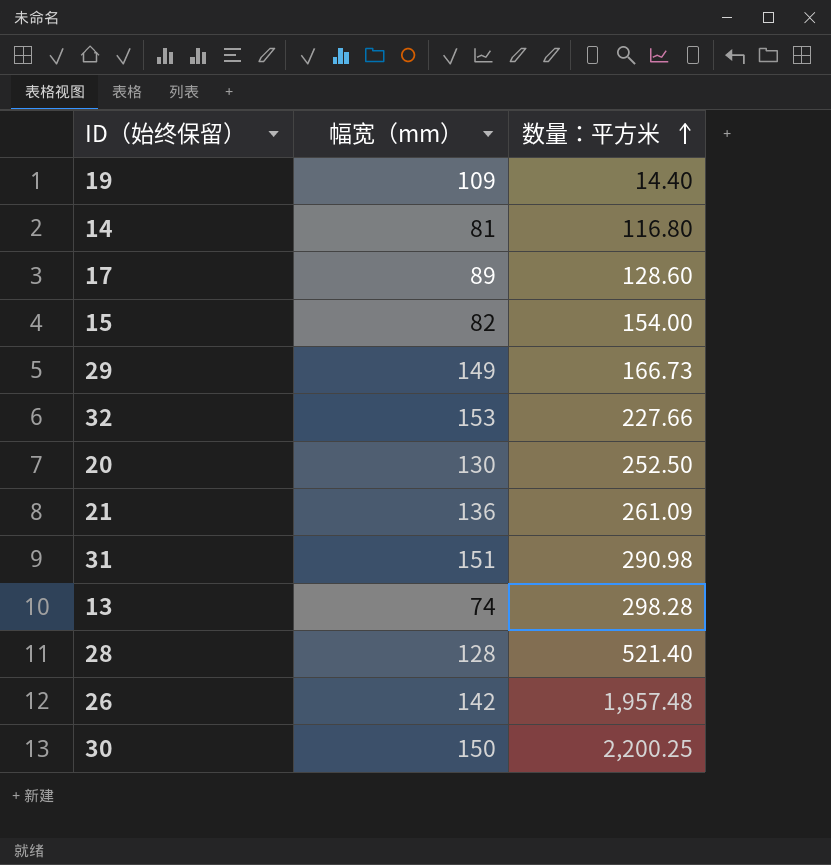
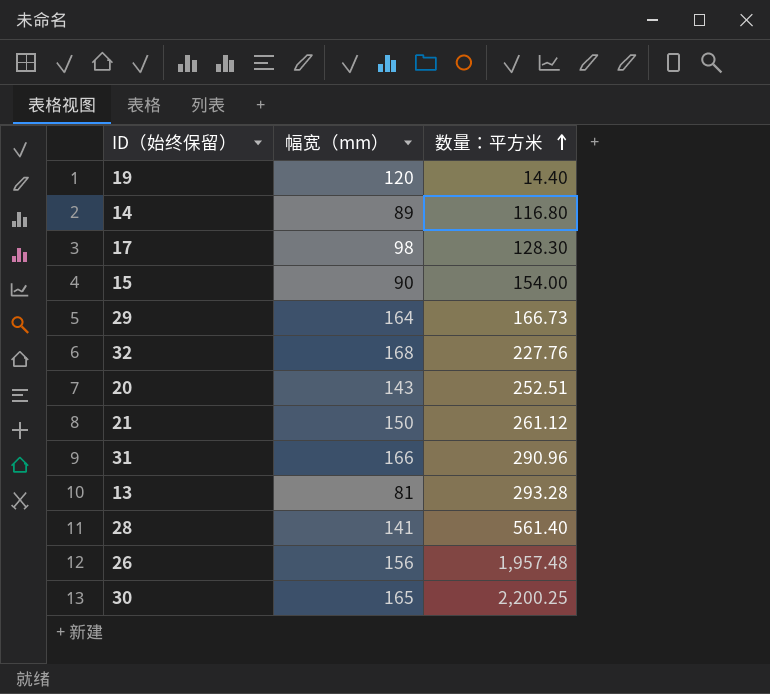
19 | 幅宽（mm）: 109 -> 120
14 | 幅宽（mm）: 81 -> 89
17 | 幅宽（mm）: 89 -> 98
17 | 数量：平方米: 128.60 -> 128.30
15 | 幅宽（mm）: 82 -> 90
29 | 幅宽（mm）: 149 -> 164
32 | 幅宽（mm）: 153 -> 168
32 | 数量：平方米: 227.66 -> 227.76
20 | 幅宽（mm）: 130 -> 143
20 | 数量：平方米: 252.50 -> 252.51
21 | 幅宽（mm）: 136 -> 150
21 | 数量：平方米: 261.09 -> 261.12
31 | 幅宽（mm）: 151 -> 166
31 | 数量：平方米: 290.98 -> 290.96
13 | 幅宽（mm）: 74 -> 81
13 | 数量：平方米: 298.28 -> 293.28
28 | 幅宽（mm）: 128 -> 141
28 | 数量：平方米: 521.40 -> 561.40
26 | 幅宽（mm）: 142 -> 156
30 | 幅宽（mm）: 150 -> 165

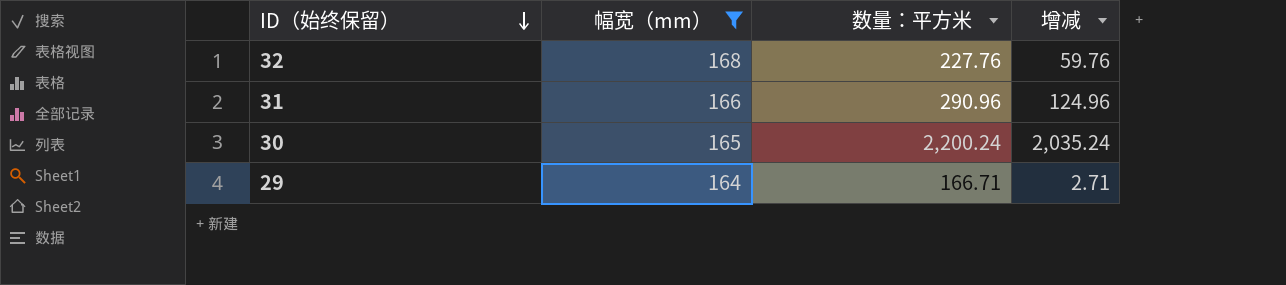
filter: none -> 幅宽（mm） >= 164
row order: 数量：平方米 ascending -> ID（始终保留） descending
column 增减 | formula: none -> [数量：平方米] - [幅宽（mm）]
30 | 数量：平方米: 2,200.25 -> 2,200.24
29 | 数量：平方米: 166.73 -> 166.71

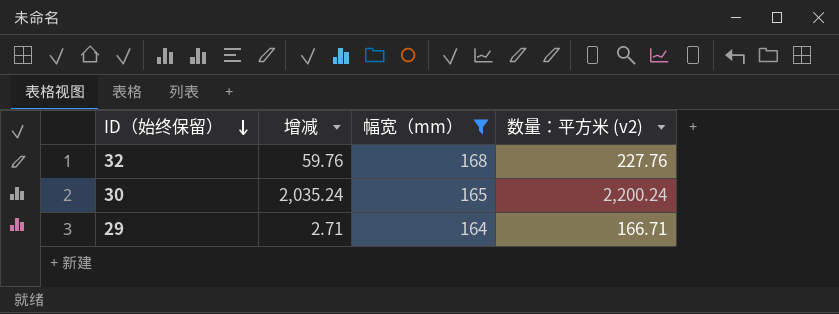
column 增减 | position: 4 -> 2
column name: 数量：平方米 -> 数量：平方米 (v2)
row 31: 166 | 290.96 | 124.96 -> none

